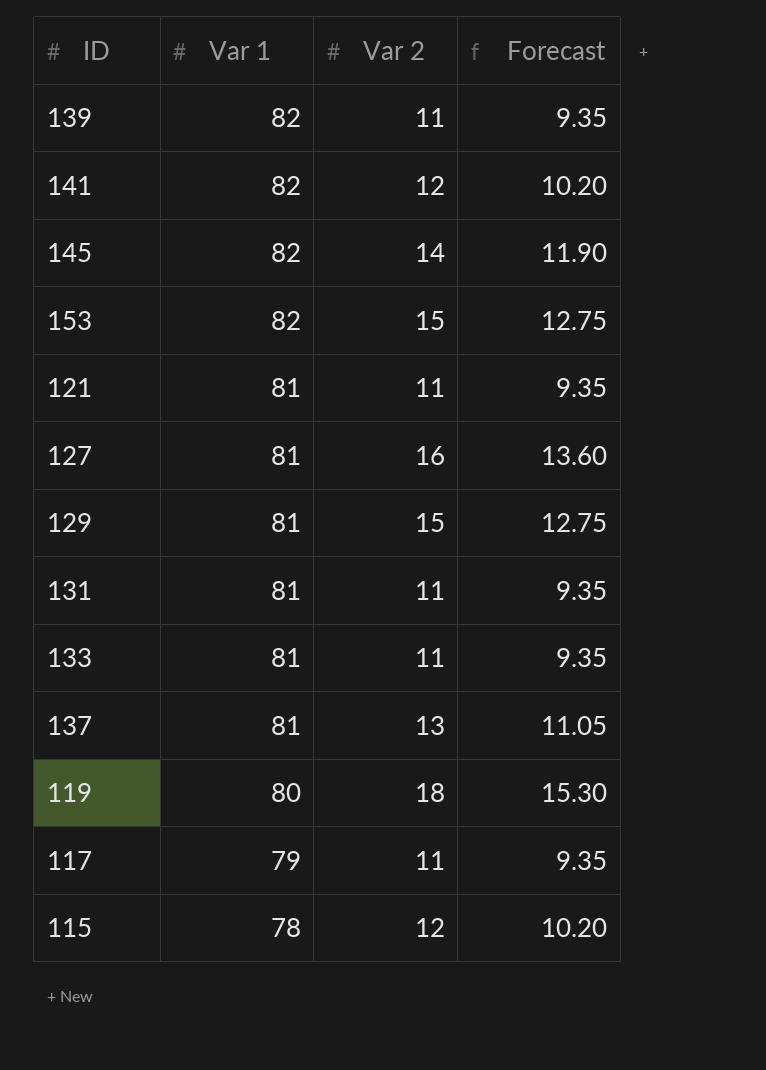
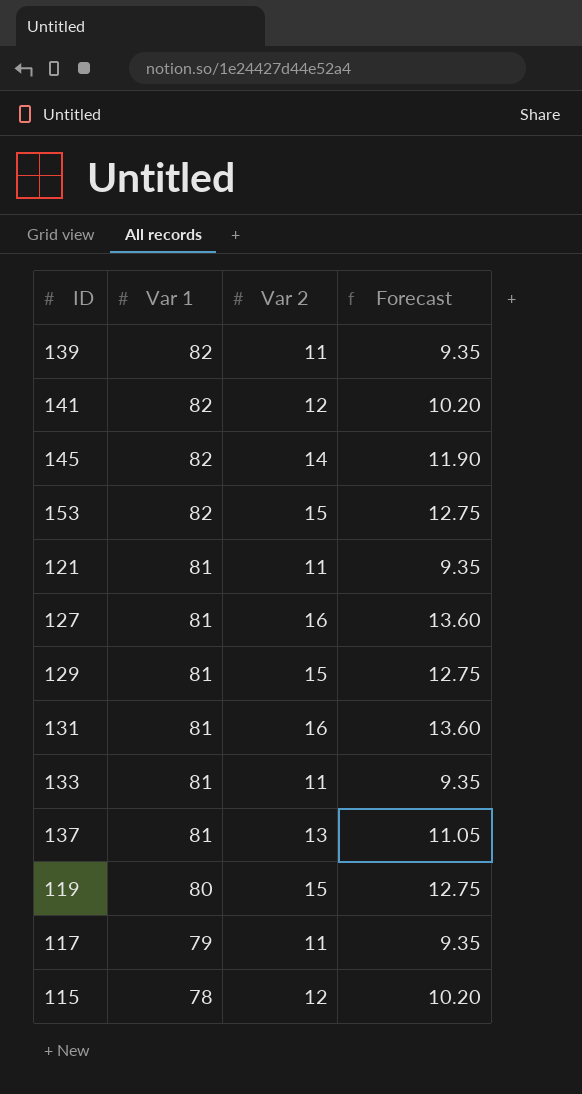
131 | Var 2: 11 -> 16
131 | Forecast: 9.35 -> 13.60
119 | Var 2: 18 -> 15
119 | Forecast: 15.30 -> 12.75

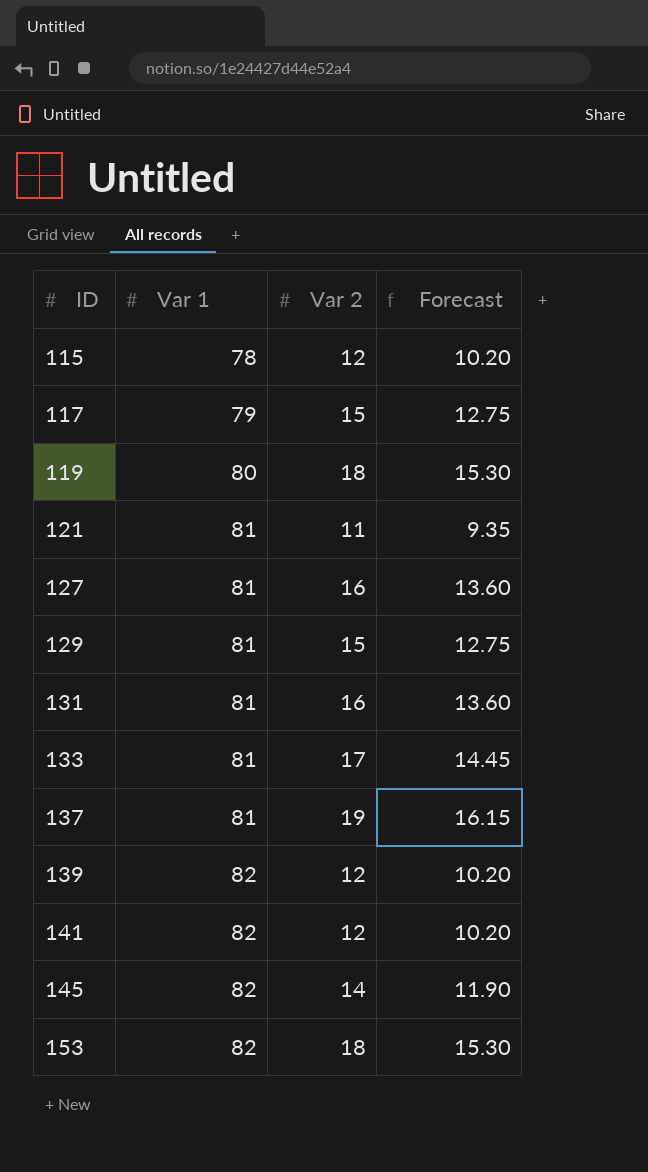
row order: Var 1 descending -> ID ascending
117 | Var 2: 11 -> 15
117 | Forecast: 9.35 -> 12.75
119 | Var 2: 15 -> 18
119 | Forecast: 12.75 -> 15.30
133 | Var 2: 11 -> 17
133 | Forecast: 9.35 -> 14.45
137 | Var 2: 13 -> 19
137 | Forecast: 11.05 -> 16.15
139 | Var 2: 11 -> 12
139 | Forecast: 9.35 -> 10.20
153 | Var 2: 15 -> 18
153 | Forecast: 12.75 -> 15.30

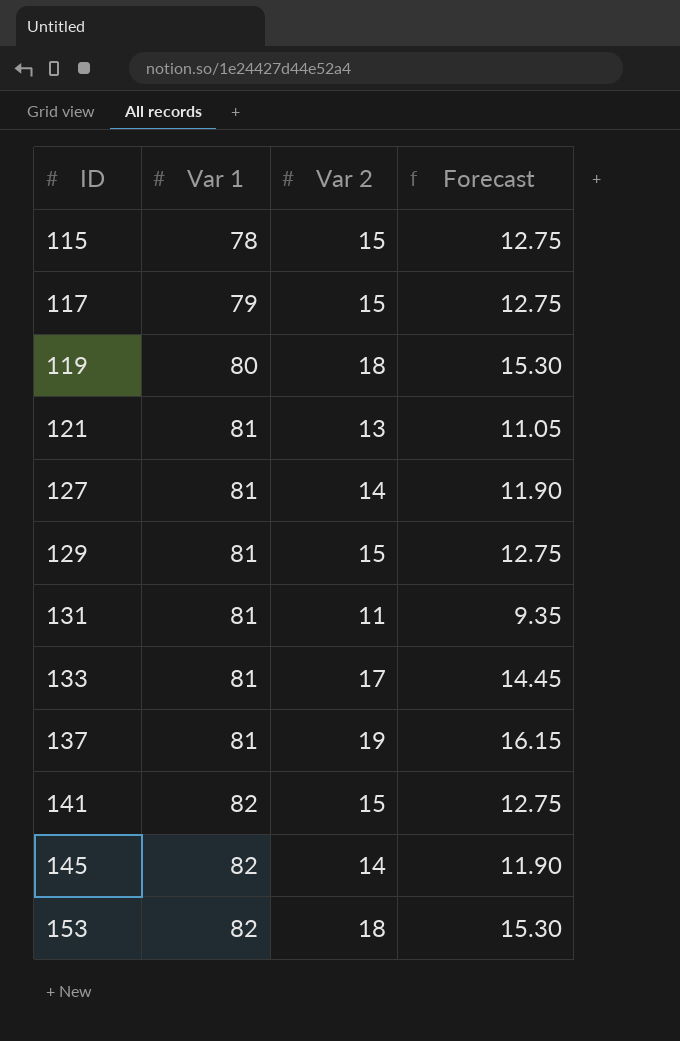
row 139: 82 | 12 | 10.20 -> none
115 | Var 2: 12 -> 15
115 | Forecast: 10.20 -> 12.75
121 | Var 2: 11 -> 13
121 | Forecast: 9.35 -> 11.05
127 | Var 2: 16 -> 14
127 | Forecast: 13.60 -> 11.90
131 | Var 2: 16 -> 11
131 | Forecast: 13.60 -> 9.35
141 | Var 2: 12 -> 15
141 | Forecast: 10.20 -> 12.75

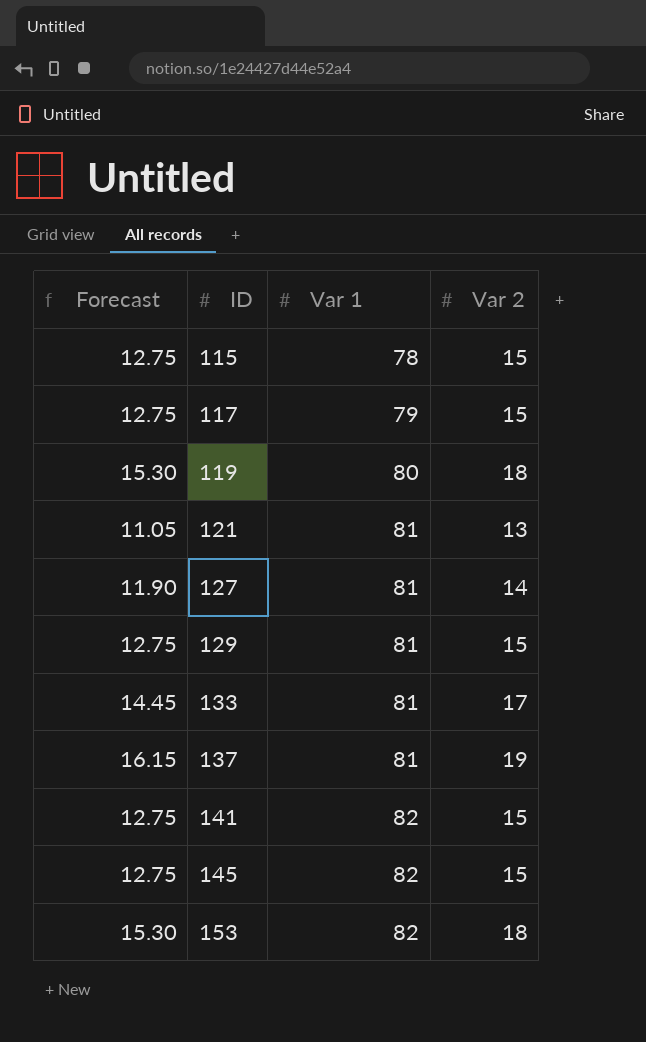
column Forecast | position: 4 -> 1
row 131: 81 | 11 | 9.35 -> none
145 | Forecast: 11.90 -> 12.75
145 | Var 2: 14 -> 15

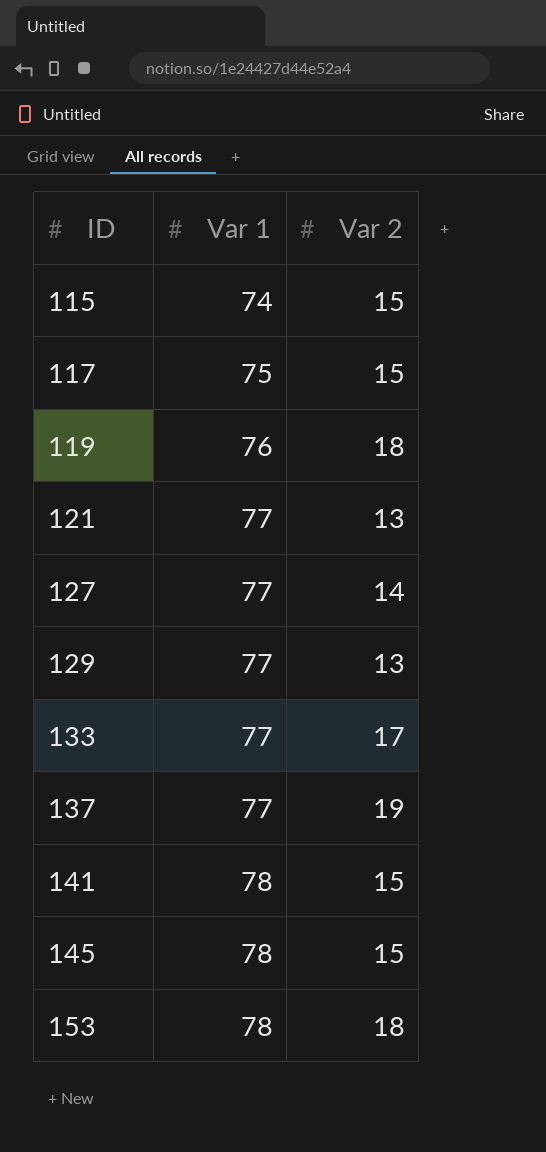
column Forecast | formula: [Var 2] * 0.85 -> none
115 | Var 1: 78 -> 74
117 | Var 1: 79 -> 75
119 | Var 1: 80 -> 76
121 | Var 1: 81 -> 77
127 | Var 1: 81 -> 77
129 | Var 1: 81 -> 77
129 | Var 2: 15 -> 13
133 | Var 1: 81 -> 77
137 | Var 1: 81 -> 77
141 | Var 1: 82 -> 78
145 | Var 1: 82 -> 78
153 | Var 1: 82 -> 78

